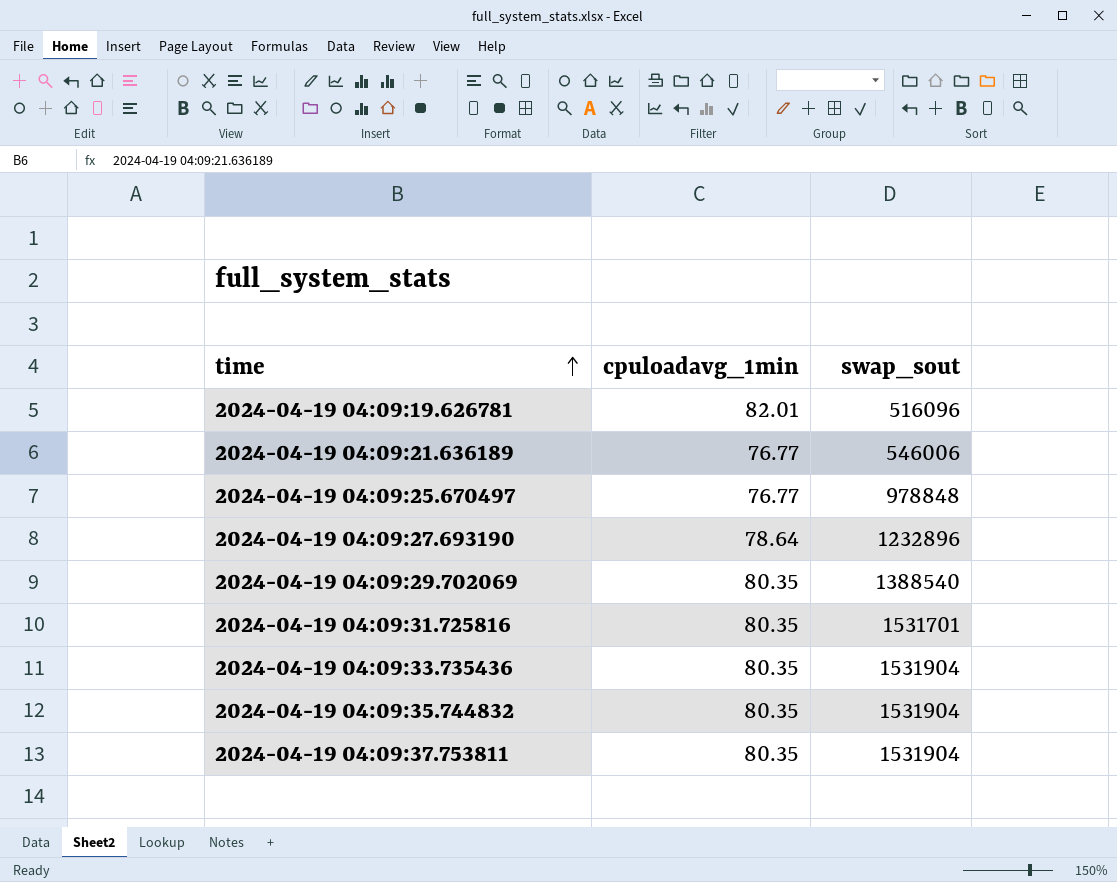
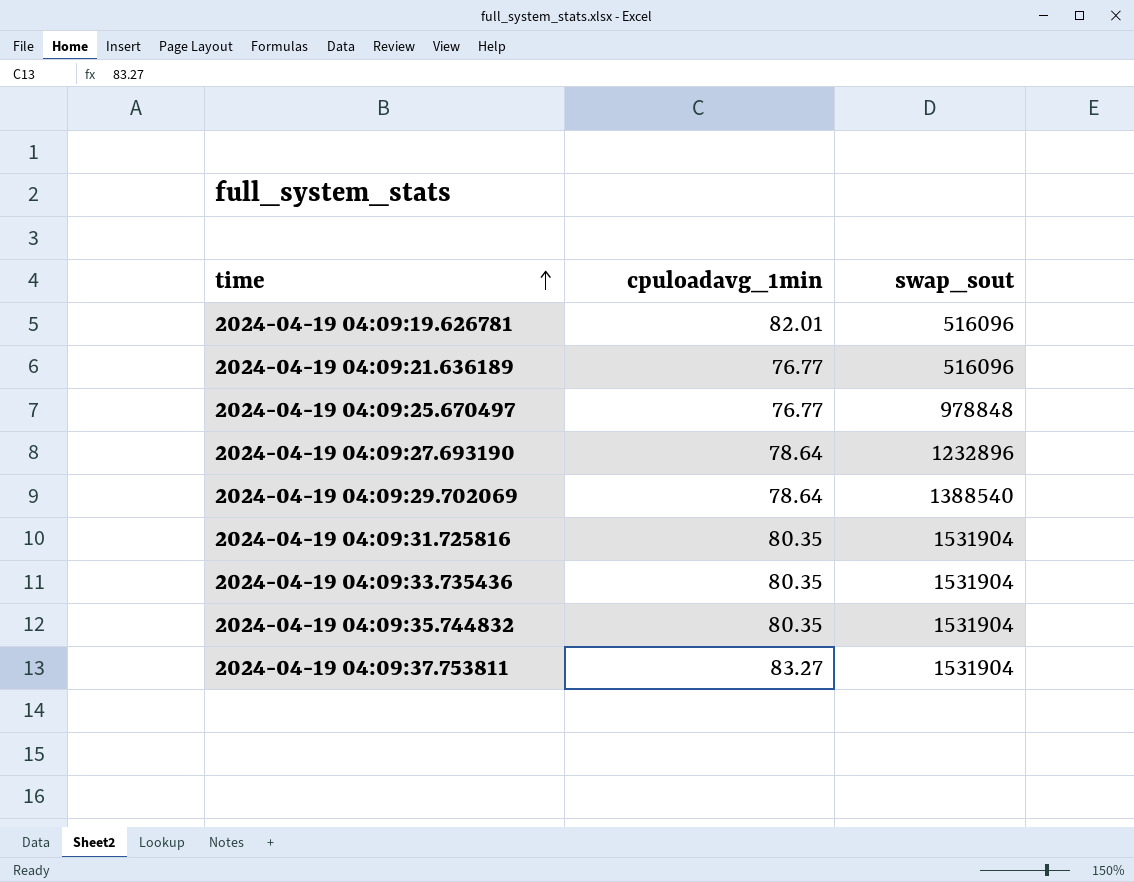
2024-04-19 04:09:21.636189 | swap_sout: 546006 -> 516096
2024-04-19 04:09:29.702069 | cpuloadavg_1min: 80.35 -> 78.64
2024-04-19 04:09:31.725816 | swap_sout: 1531701 -> 1531904
2024-04-19 04:09:37.753811 | cpuloadavg_1min: 80.35 -> 83.27

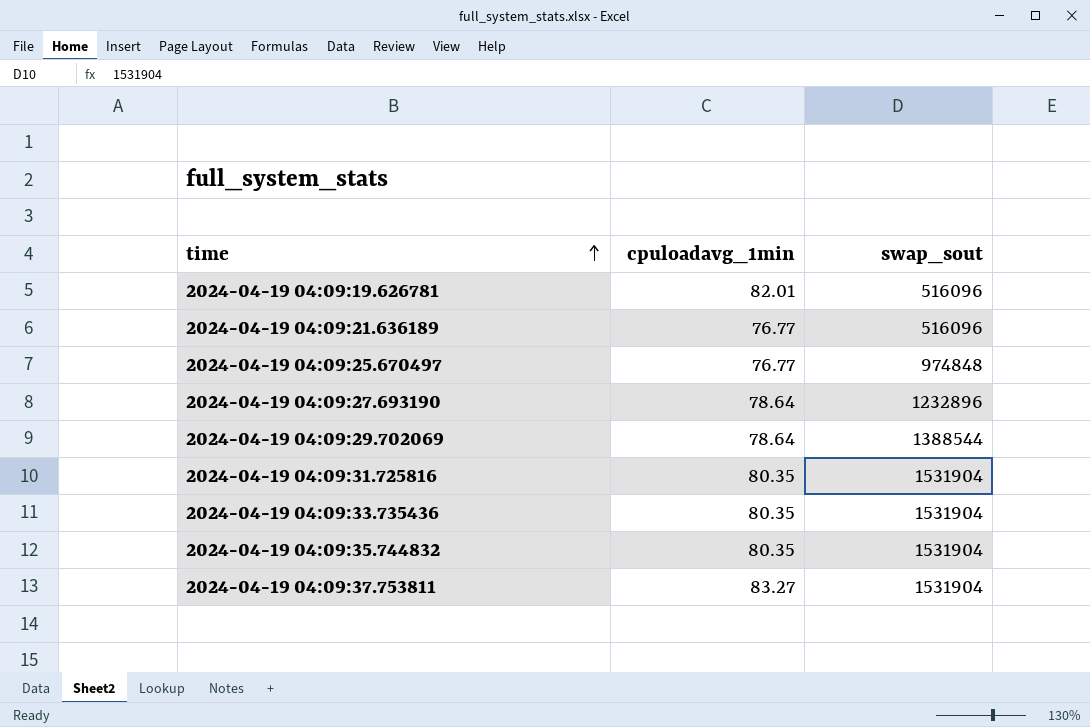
2024-04-19 04:09:25.670497 | swap_sout: 978848 -> 974848
2024-04-19 04:09:29.702069 | swap_sout: 1388540 -> 1388544

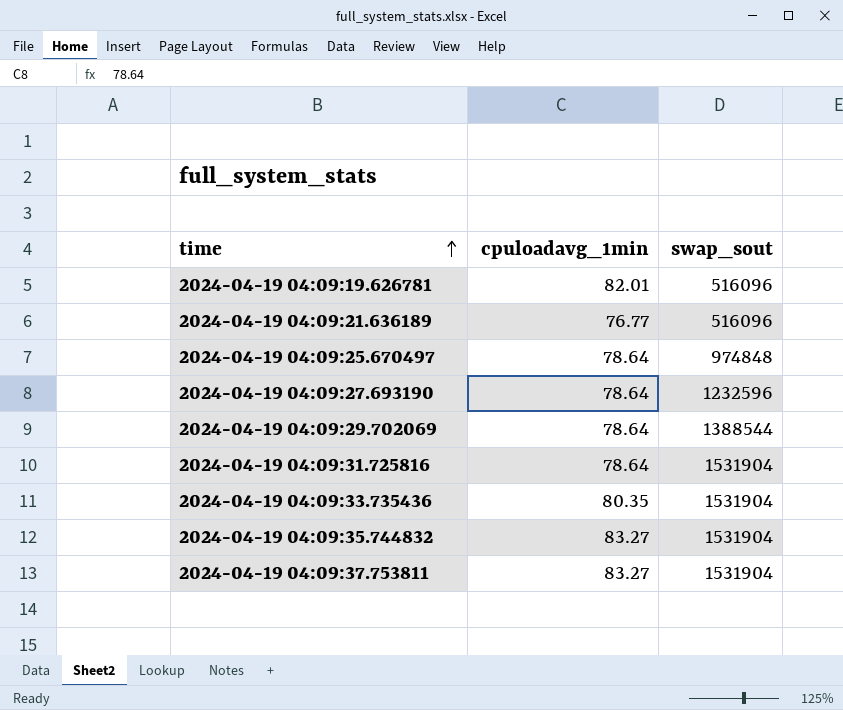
2024-04-19 04:09:25.670497 | cpuloadavg_1min: 76.77 -> 78.64
2024-04-19 04:09:27.693190 | swap_sout: 1232896 -> 1232596
2024-04-19 04:09:31.725816 | cpuloadavg_1min: 80.35 -> 78.64
2024-04-19 04:09:35.744832 | cpuloadavg_1min: 80.35 -> 83.27

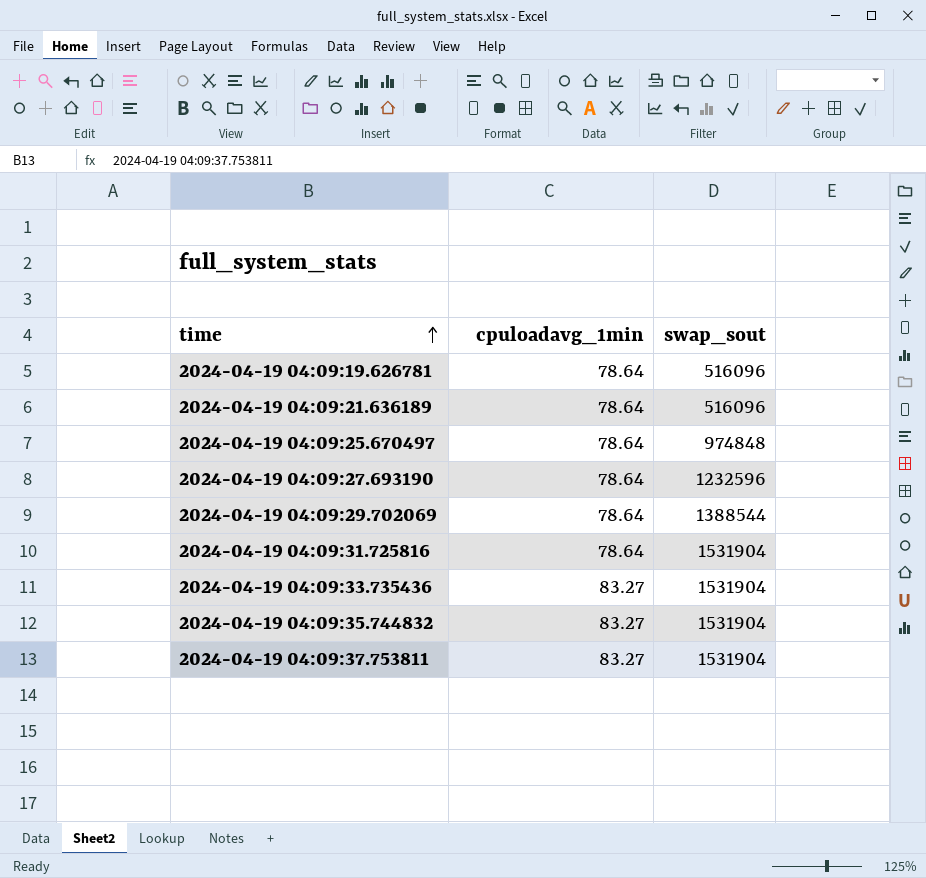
2024-04-19 04:09:19.626781 | cpuloadavg_1min: 82.01 -> 78.64
2024-04-19 04:09:21.636189 | cpuloadavg_1min: 76.77 -> 78.64
2024-04-19 04:09:33.735436 | cpuloadavg_1min: 80.35 -> 83.27

